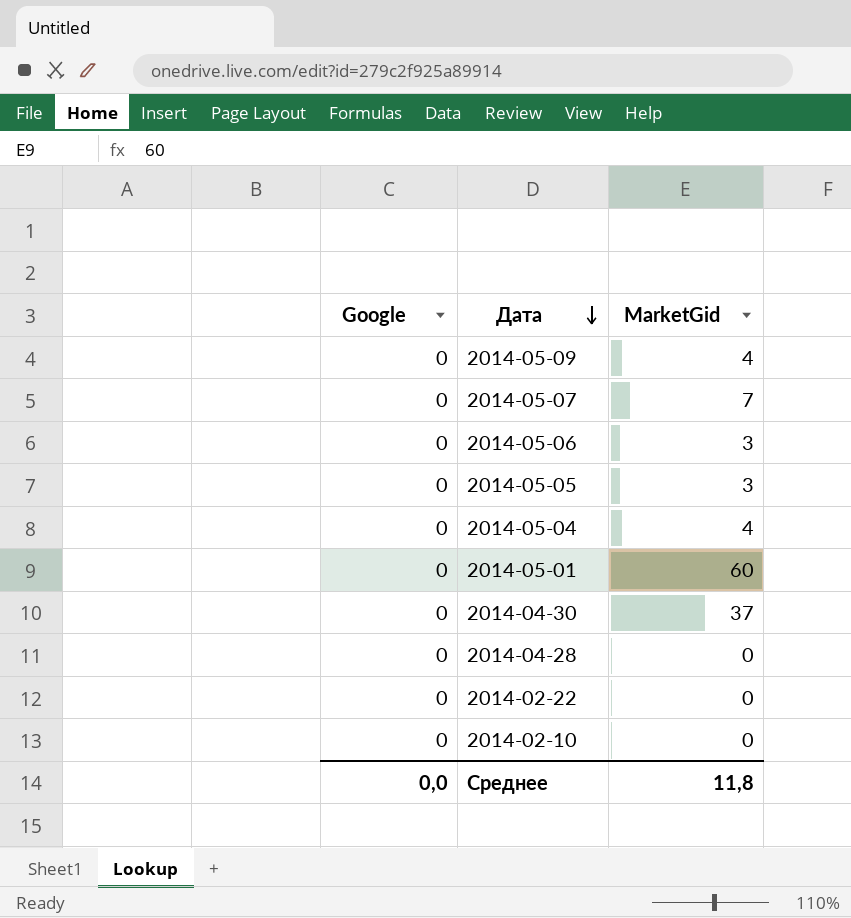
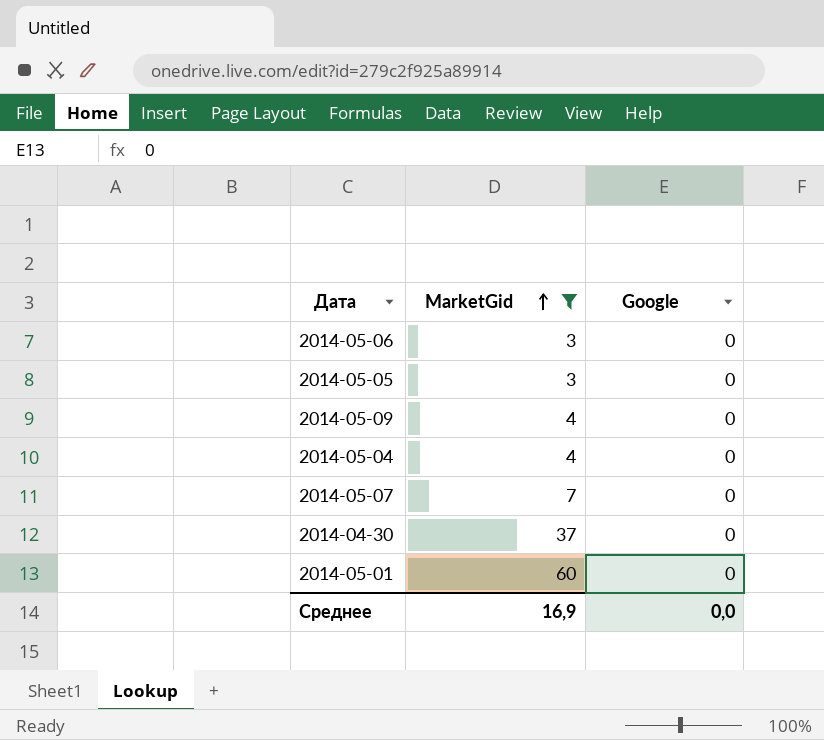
filter: none -> MarketGid != 0
row order: Дата descending -> MarketGid ascending
column Google | position: 1 -> 3
Среднее | MarketGid: 11,8 -> 16,9

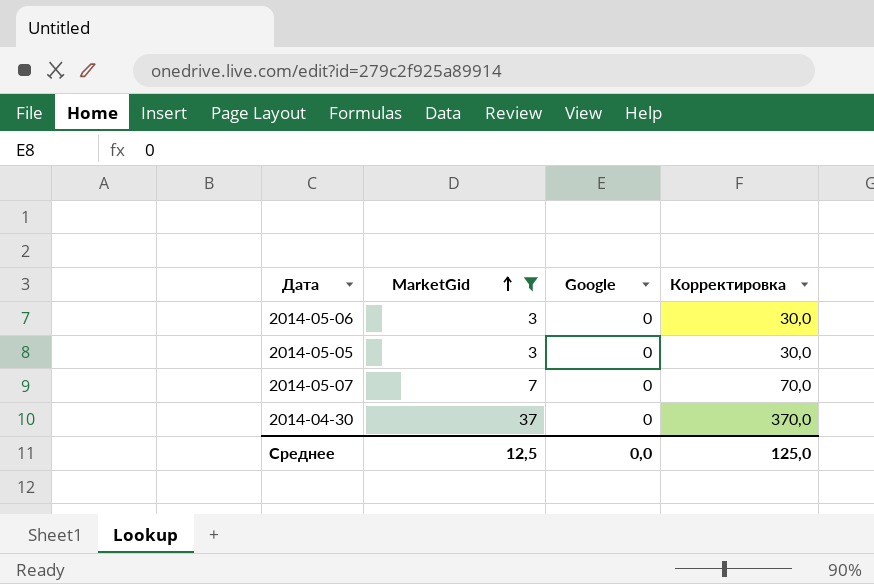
column Корректировка | formula: none -> [MarketGid] * 10
row 2014-05-09: 4 | 0 -> none
row 2014-05-04: 4 | 0 -> none
row 2014-05-01: 60 | 0 -> none
Среднее | MarketGid: 16,9 -> 12,5

